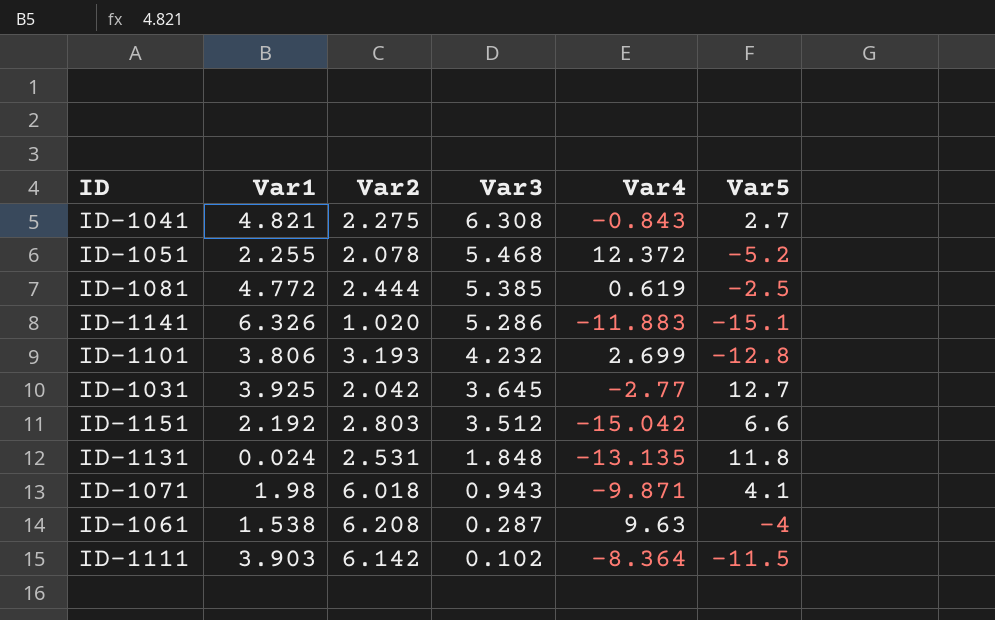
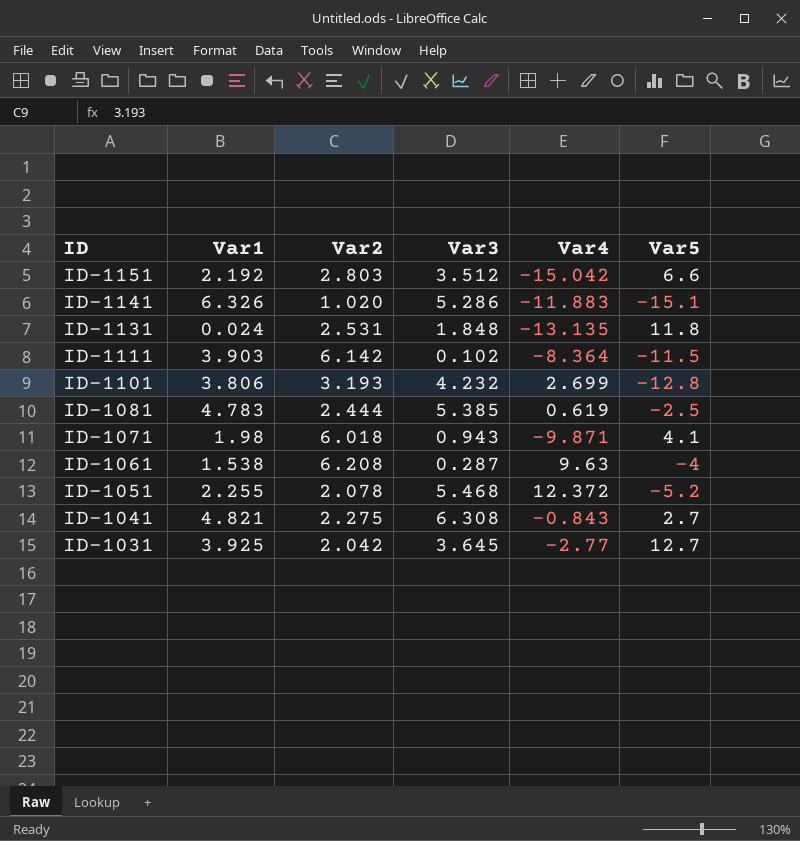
row order: Var3 descending -> ID descending
ID-1081 | Var1: 4.772 -> 4.783

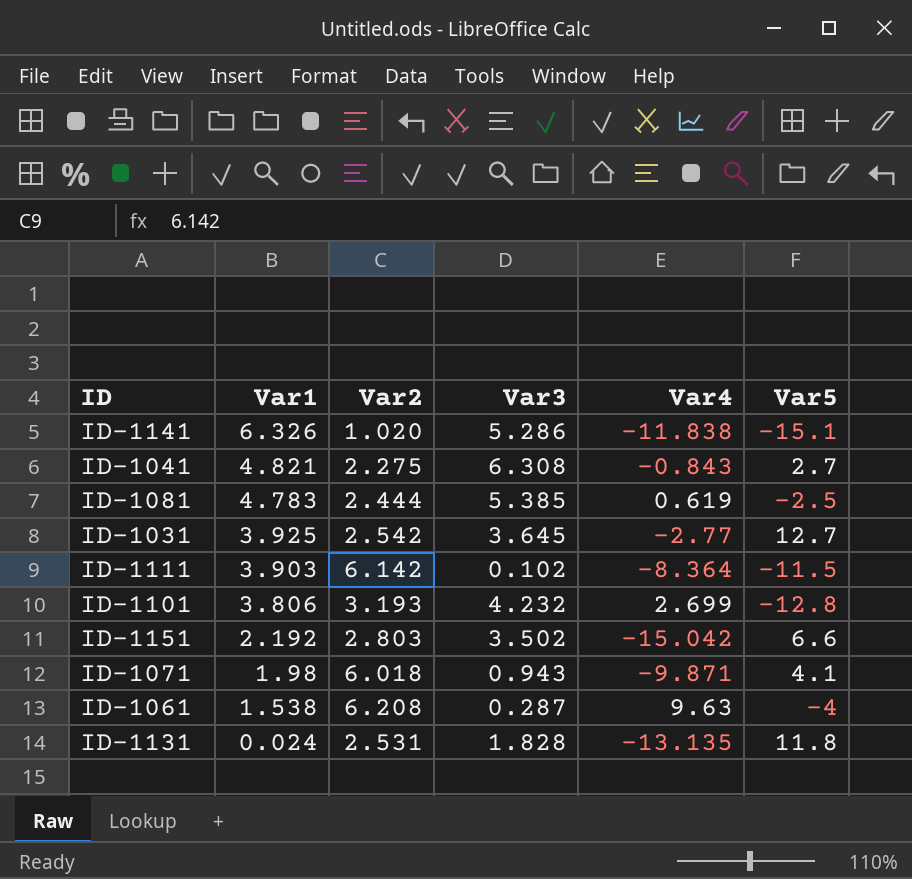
row order: ID descending -> Var1 descending
row ID-1051: 2.255 | 2.078 | 5.468 | 12.372 | -5.2 -> none
ID-1141 | Var4: -11.883 -> -11.838
ID-1031 | Var2: 2.042 -> 2.542
ID-1151 | Var3: 3.512 -> 3.502
ID-1131 | Var3: 1.848 -> 1.828

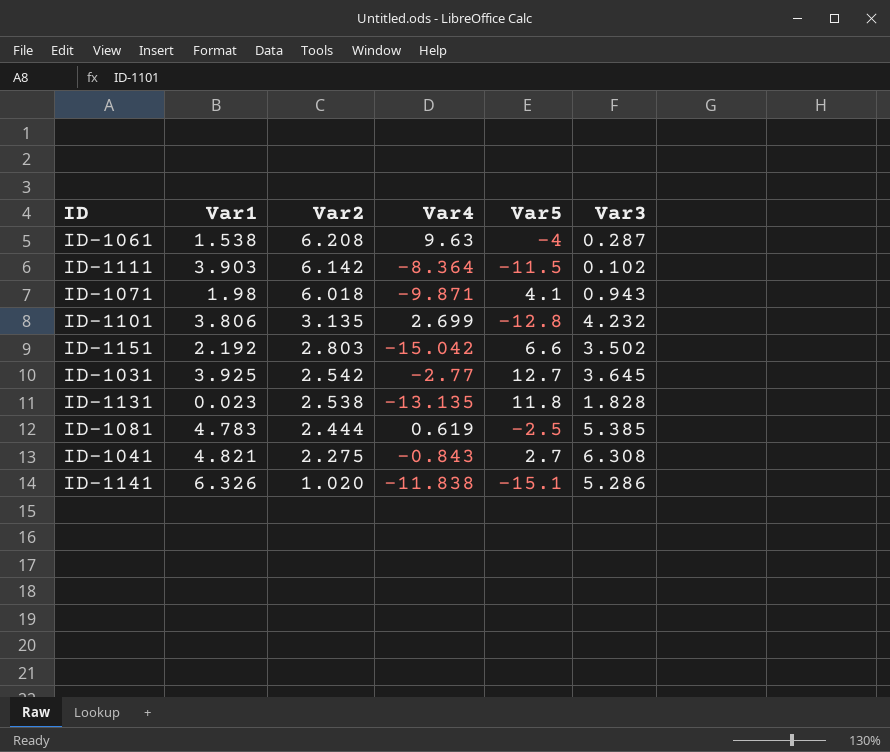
row order: Var1 descending -> Var2 descending
column Var3 | position: 4 -> 6
ID-1101 | Var2: 3.193 -> 3.135
ID-1131 | Var1: 0.024 -> 0.023
ID-1131 | Var2: 2.531 -> 2.538

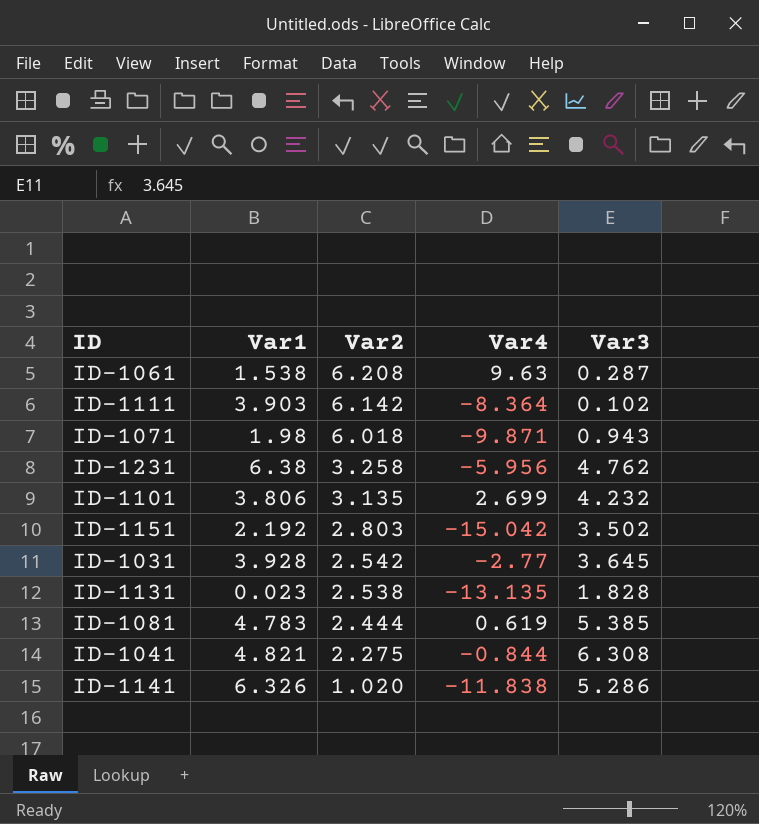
column Var5 | position: 5 -> none
row ID-1231: none -> 6.38 | 3.258 | -5.956 | 4.762
ID-1031 | Var1: 3.925 -> 3.928
ID-1041 | Var4: -0.843 -> -0.844

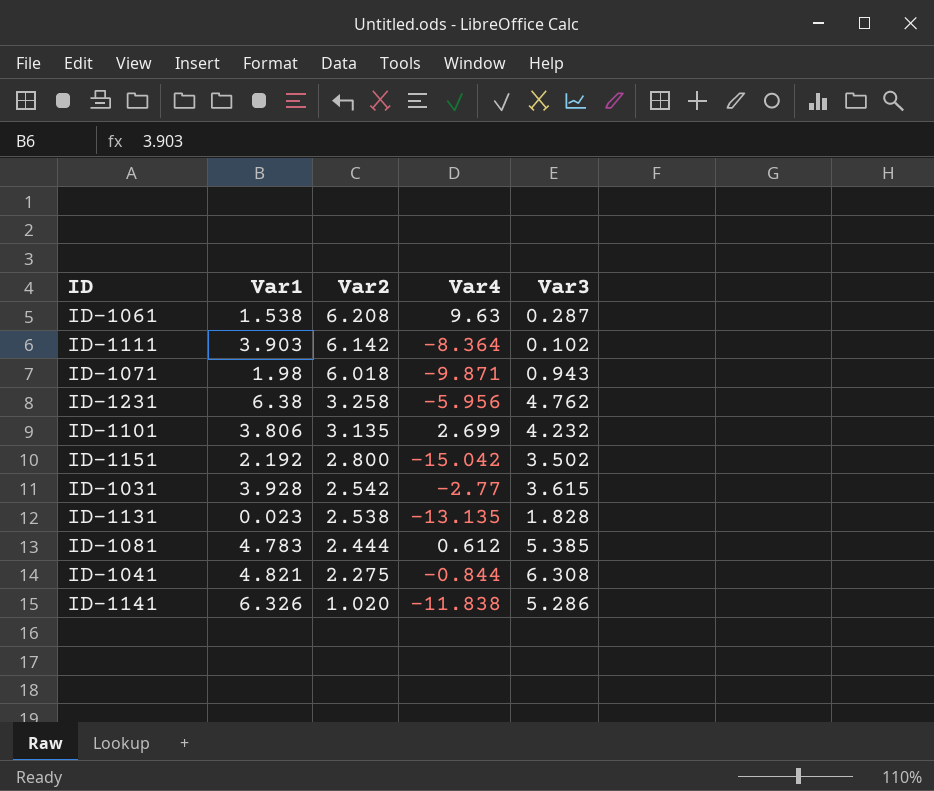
ID-1151 | Var2: 2.803 -> 2.800
ID-1031 | Var3: 3.645 -> 3.615
ID-1081 | Var4: 0.619 -> 0.612

